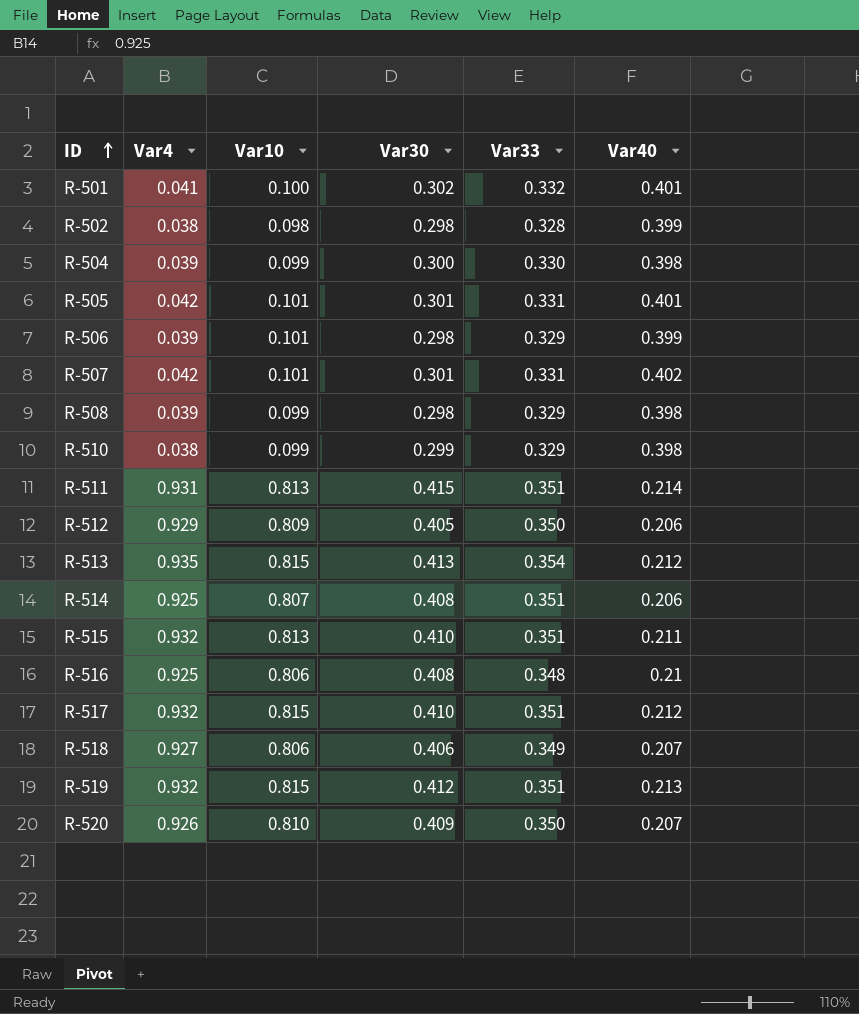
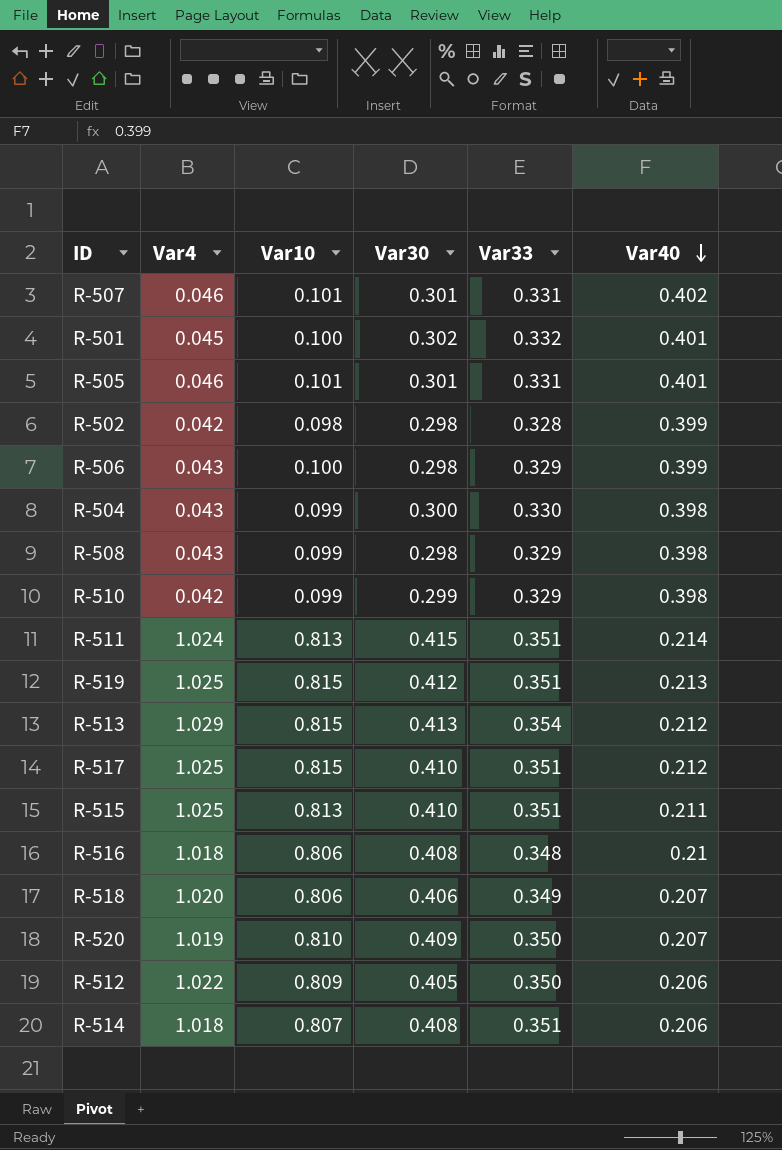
row order: ID ascending -> Var40 descending
R-507 | Var4: 0.042 -> 0.046
R-501 | Var4: 0.041 -> 0.045
R-505 | Var4: 0.042 -> 0.046
R-502 | Var4: 0.038 -> 0.042
R-506 | Var4: 0.039 -> 0.043
R-506 | Var10: 0.101 -> 0.100
R-504 | Var4: 0.039 -> 0.043
R-508 | Var4: 0.039 -> 0.043
R-510 | Var4: 0.038 -> 0.042
R-511 | Var4: 0.931 -> 1.024
R-519 | Var4: 0.932 -> 1.025
R-513 | Var4: 0.935 -> 1.029
R-517 | Var4: 0.932 -> 1.025
R-515 | Var4: 0.932 -> 1.025
R-516 | Var4: 0.925 -> 1.018
R-518 | Var4: 0.927 -> 1.020
R-520 | Var4: 0.926 -> 1.019
R-512 | Var4: 0.929 -> 1.022
R-514 | Var4: 0.925 -> 1.018

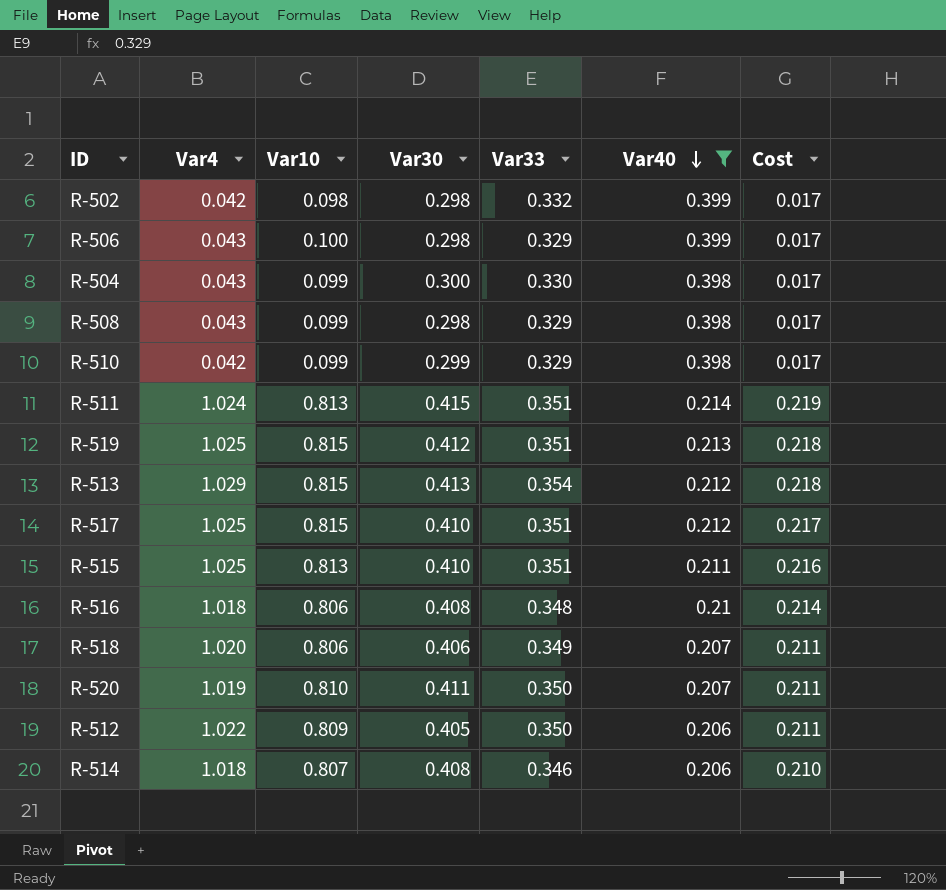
filter: none -> Var40 <= 0.399
column Cost | formula: none -> [Var4] * [Var40]
R-502 | Var33: 0.328 -> 0.332
R-520 | Var30: 0.409 -> 0.411
R-514 | Var33: 0.351 -> 0.346

